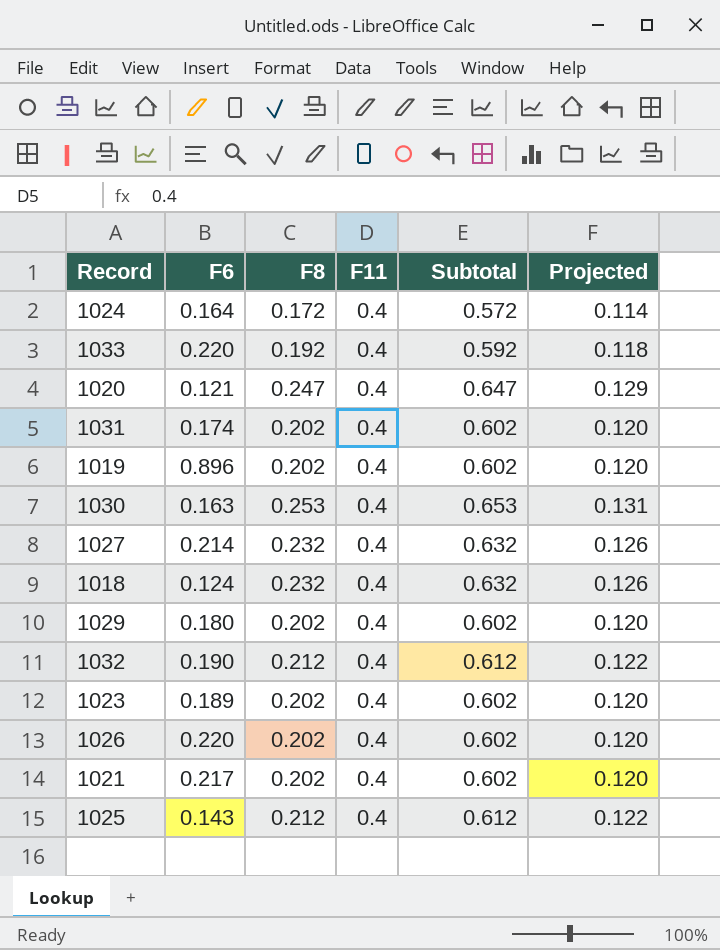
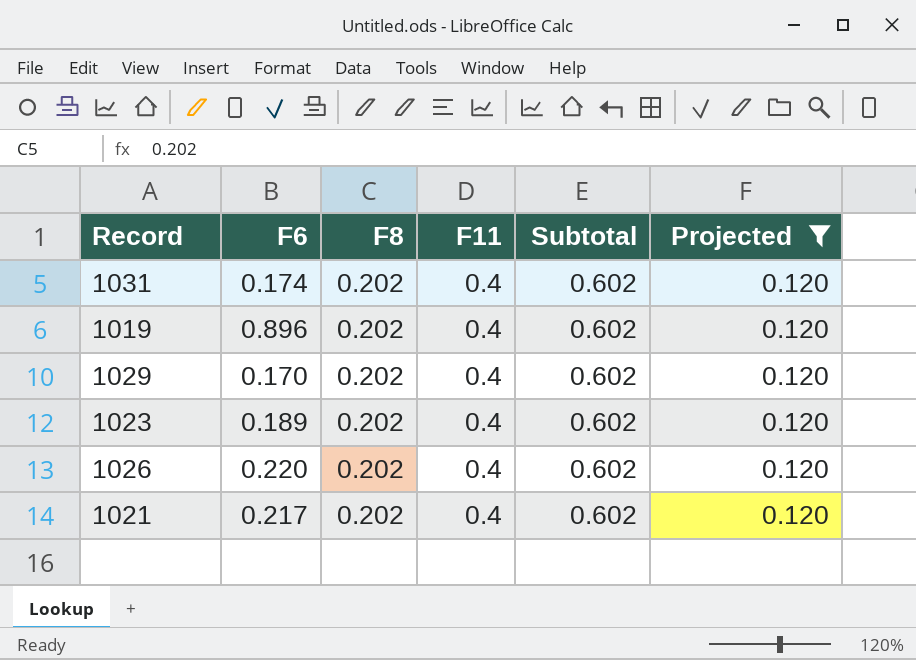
filter: none -> Projected = 0.120
1029 | F6: 0.180 -> 0.170

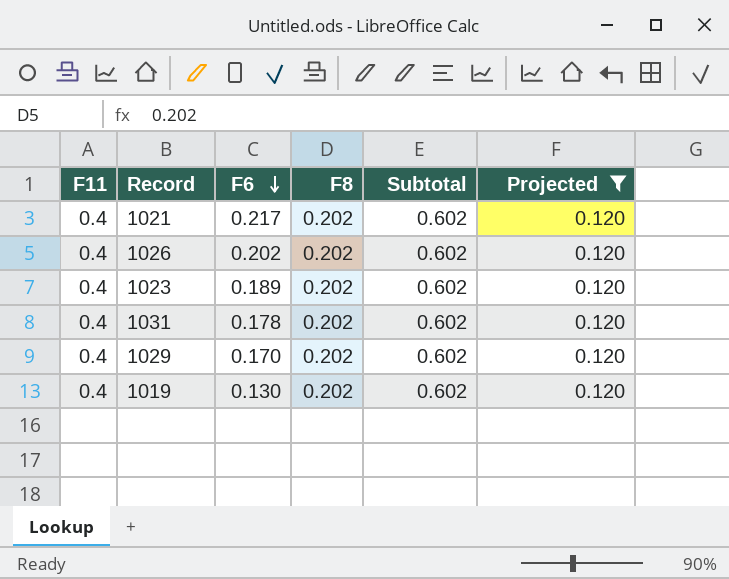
row order: none -> F6 descending
column F11 | position: 4 -> 1
1026 | F6: 0.220 -> 0.202
1031 | F6: 0.174 -> 0.178
1019 | F6: 0.896 -> 0.130

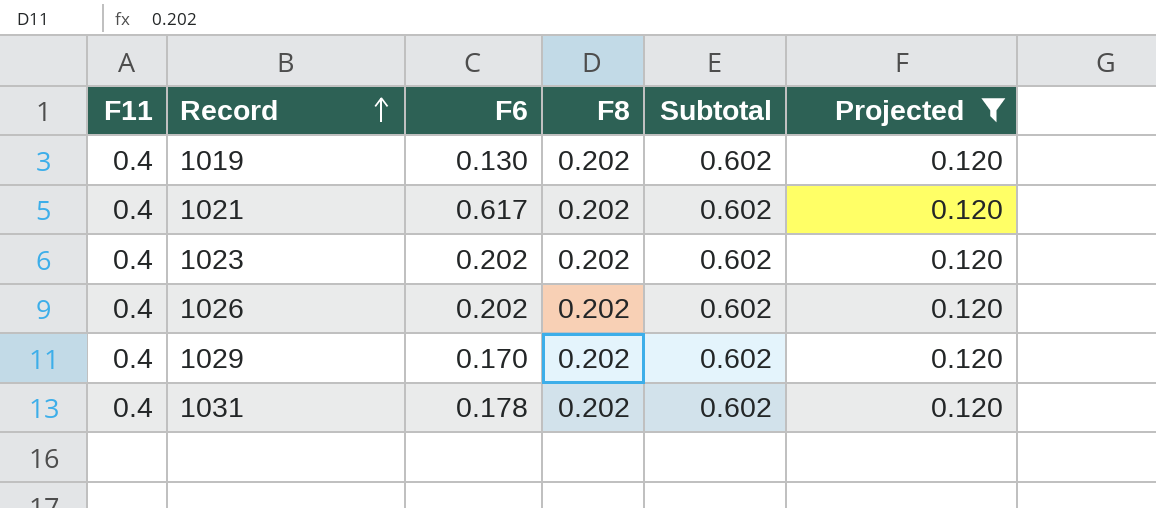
row order: F6 descending -> Record ascending
1021 | F6: 0.217 -> 0.617
1023 | F6: 0.189 -> 0.202

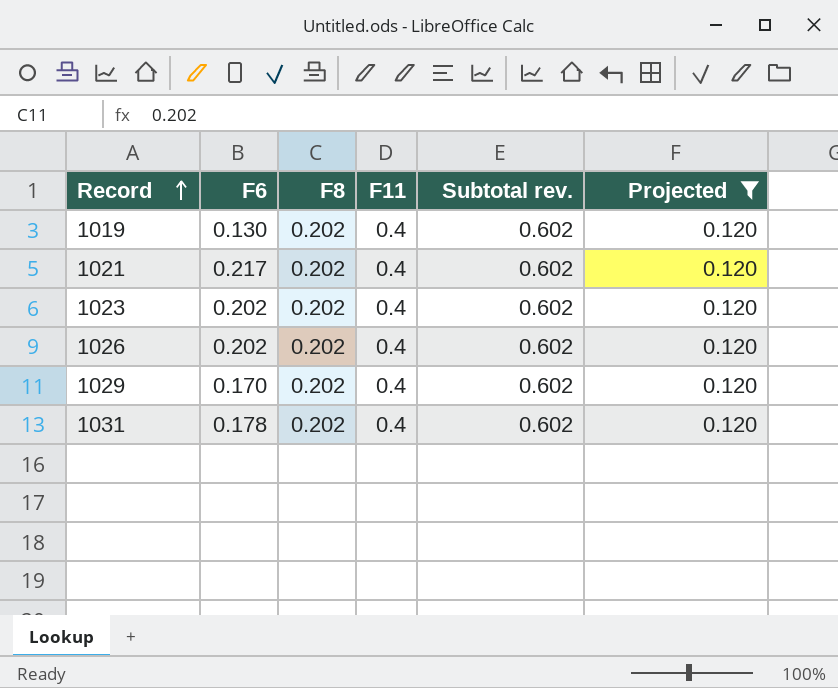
column F11 | position: 1 -> 4
column name: Subtotal -> Subtotal rev.
1021 | F6: 0.617 -> 0.217

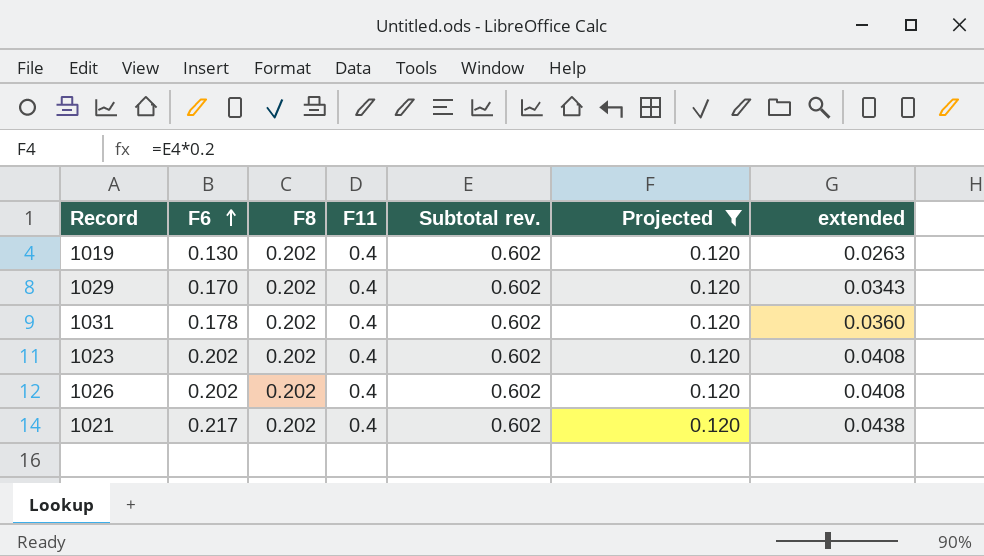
row order: Record ascending -> F6 ascending
column extended | formula: none -> [F6] * [F8]

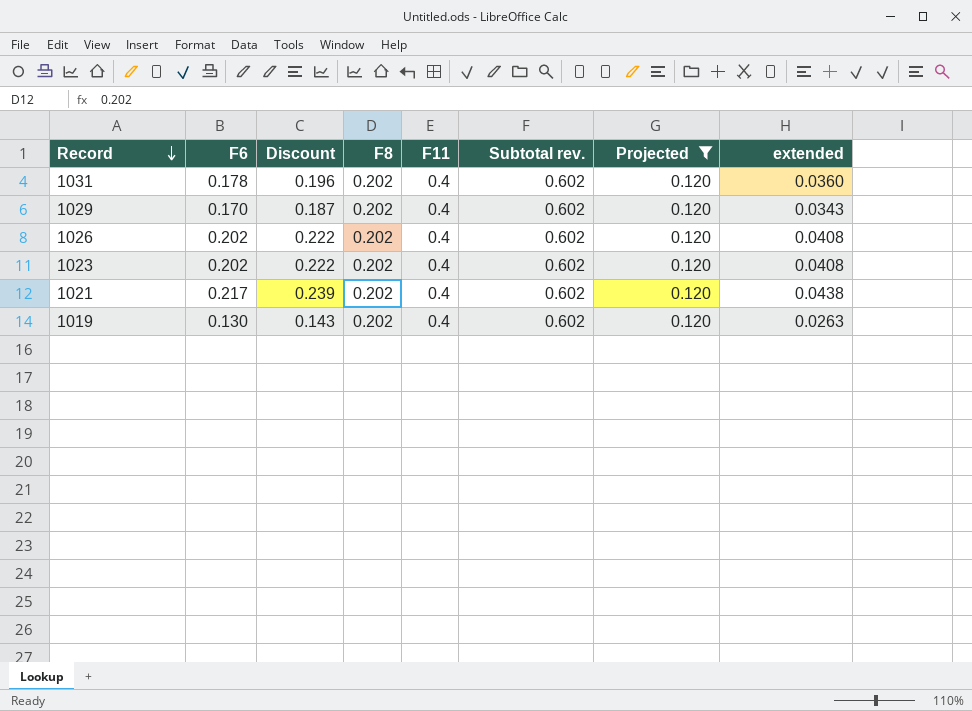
row order: F6 ascending -> Record descending
column Discount | formula: none -> [F6] * 1.1

